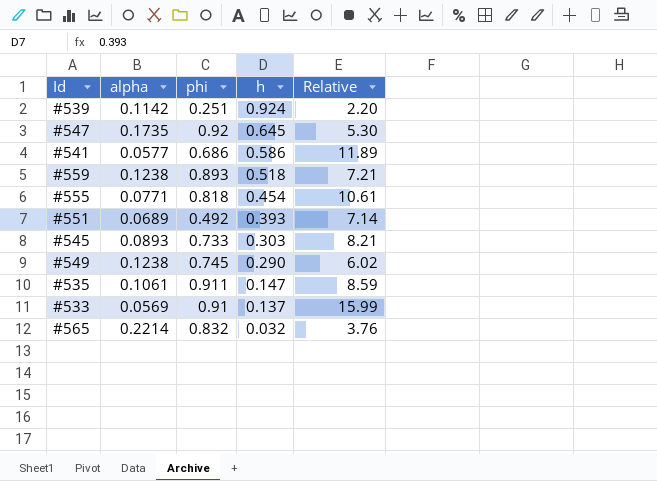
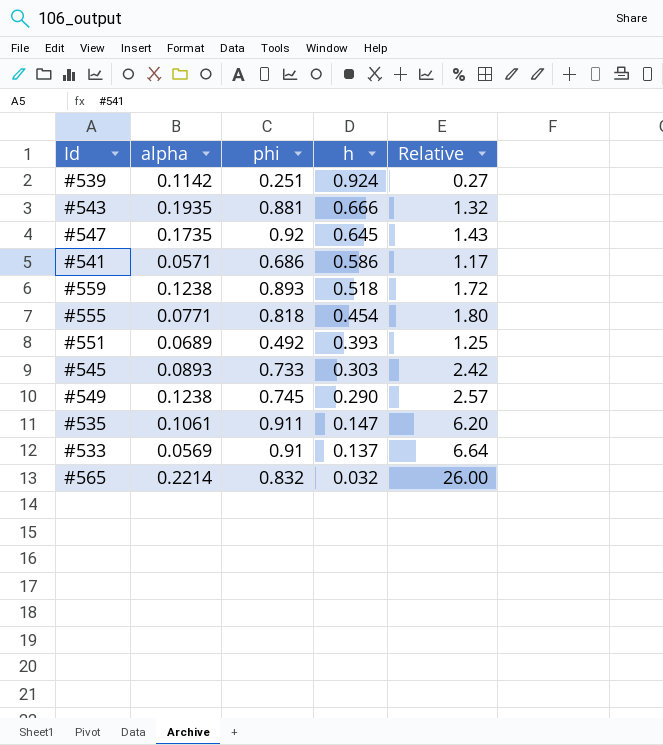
column Relative | formula: [phi] / [alpha] -> [phi] / [h]
row #543: none -> 0.1935 | 0.881 | 0.666 | 1.32
#541 | alpha: 0.0577 -> 0.0571

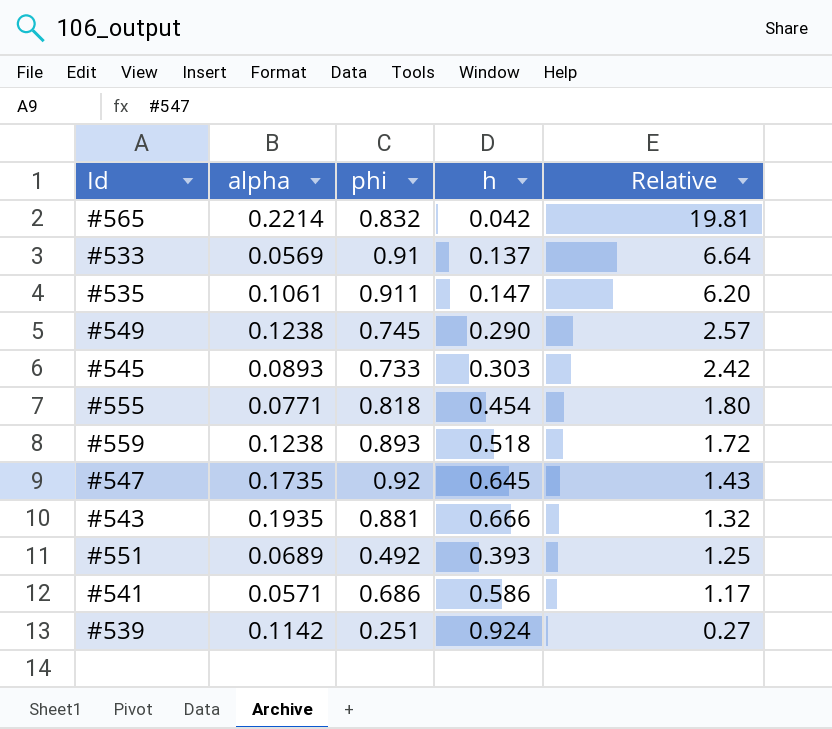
row order: h descending -> Relative descending
#565 | h: 0.032 -> 0.042
#565 | Relative: 26.00 -> 19.81

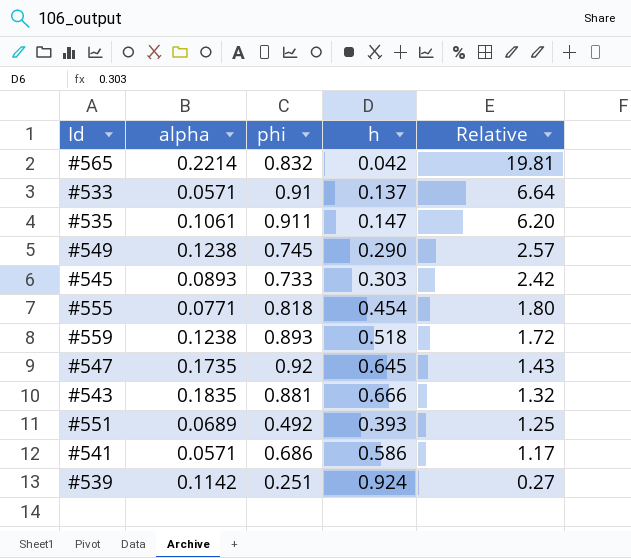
#533 | alpha: 0.0569 -> 0.0571
#543 | alpha: 0.1935 -> 0.1835

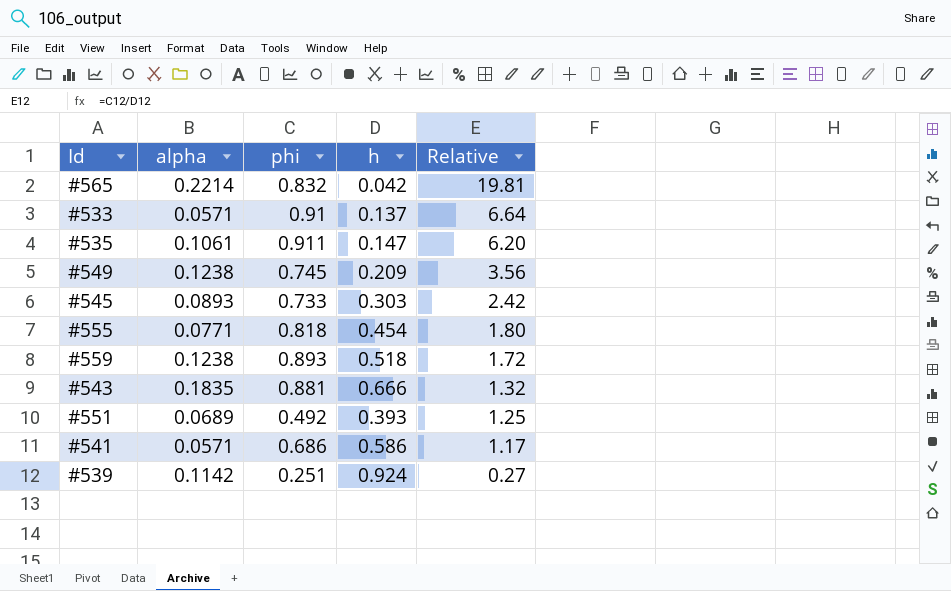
row #547: 0.1735 | 0.92 | 0.645 | 1.43 -> none
#549 | h: 0.290 -> 0.209
#549 | Relative: 2.57 -> 3.56

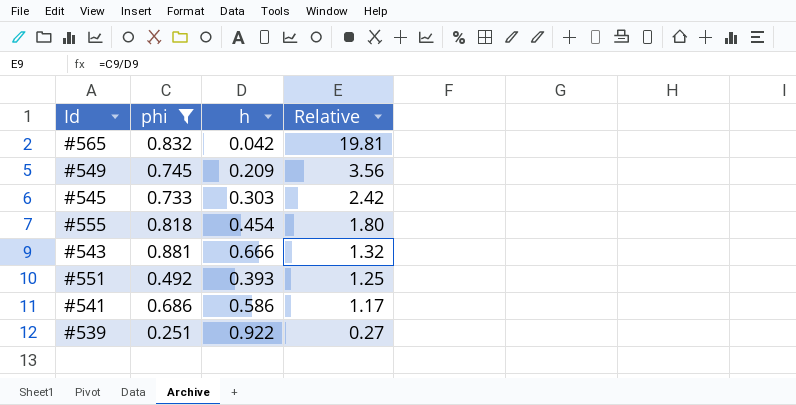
filter: none -> phi <= 0.881
column alpha | position: 2 -> none
#539 | h: 0.924 -> 0.922

